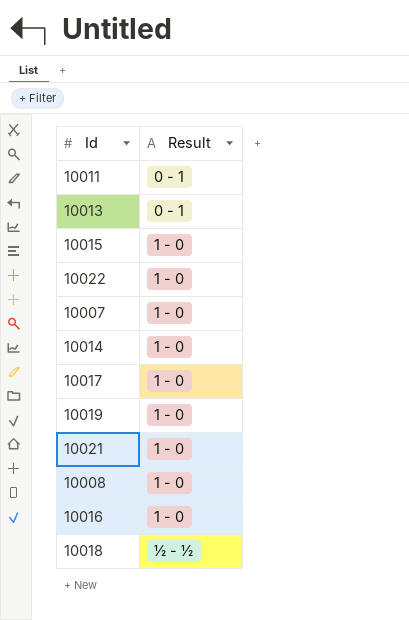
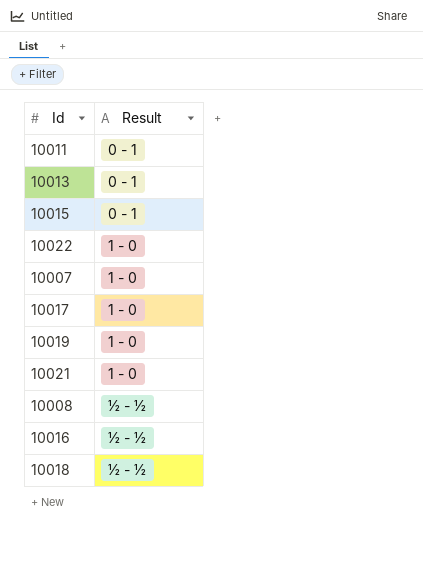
row 10014: 1 - 0 -> none
10015 | Result: 1 - 0 -> 0 - 1
10008 | Result: 1 - 0 -> ½ - ½
10016 | Result: 1 - 0 -> ½ - ½

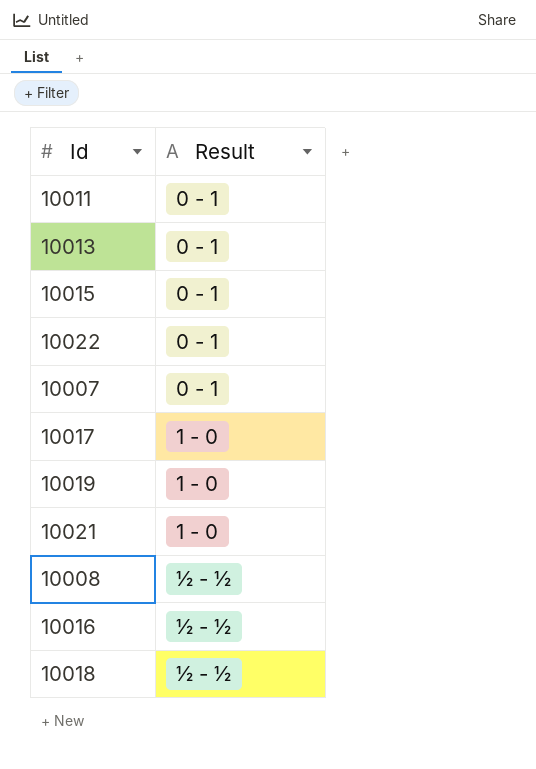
10022 | Result: 1 - 0 -> 0 - 1
10007 | Result: 1 - 0 -> 0 - 1

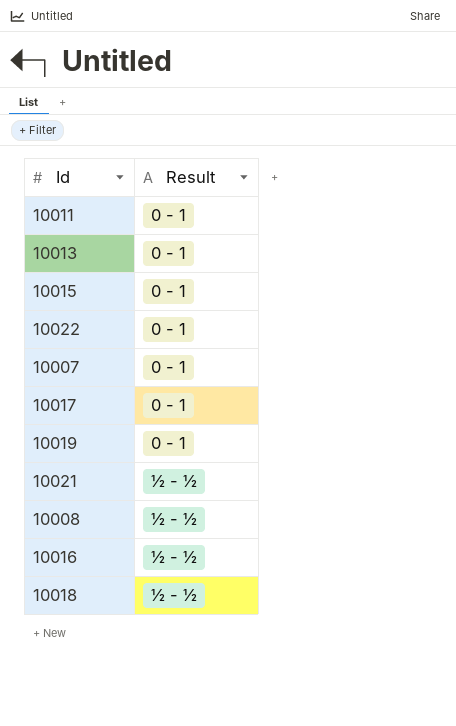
10017 | Result: 1 - 0 -> 0 - 1
10019 | Result: 1 - 0 -> 0 - 1
10021 | Result: 1 - 0 -> ½ - ½

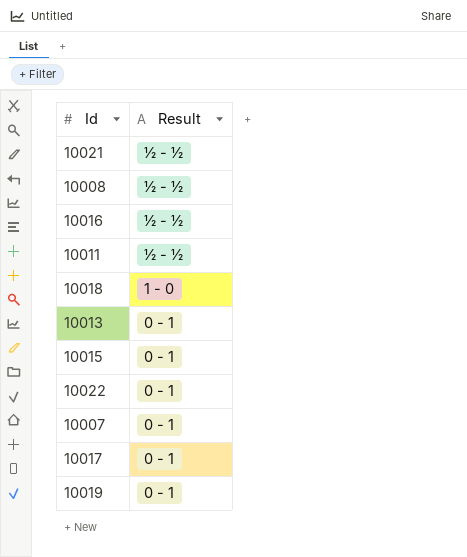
row order: Result ascending -> Result descending
10011 | Result: 0 - 1 -> ½ - ½
10018 | Result: ½ - ½ -> 1 - 0

